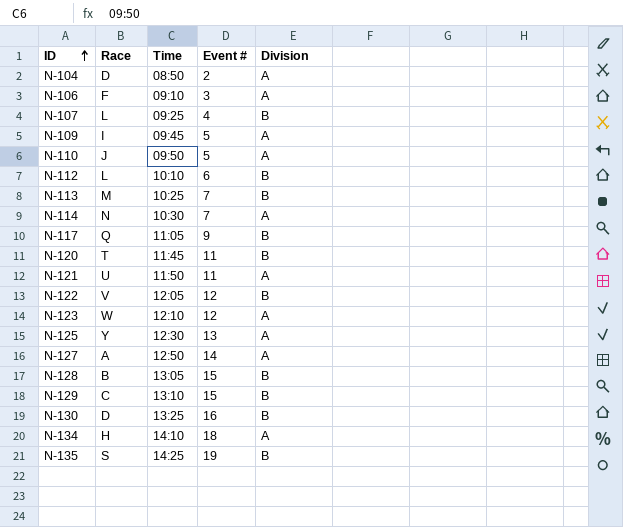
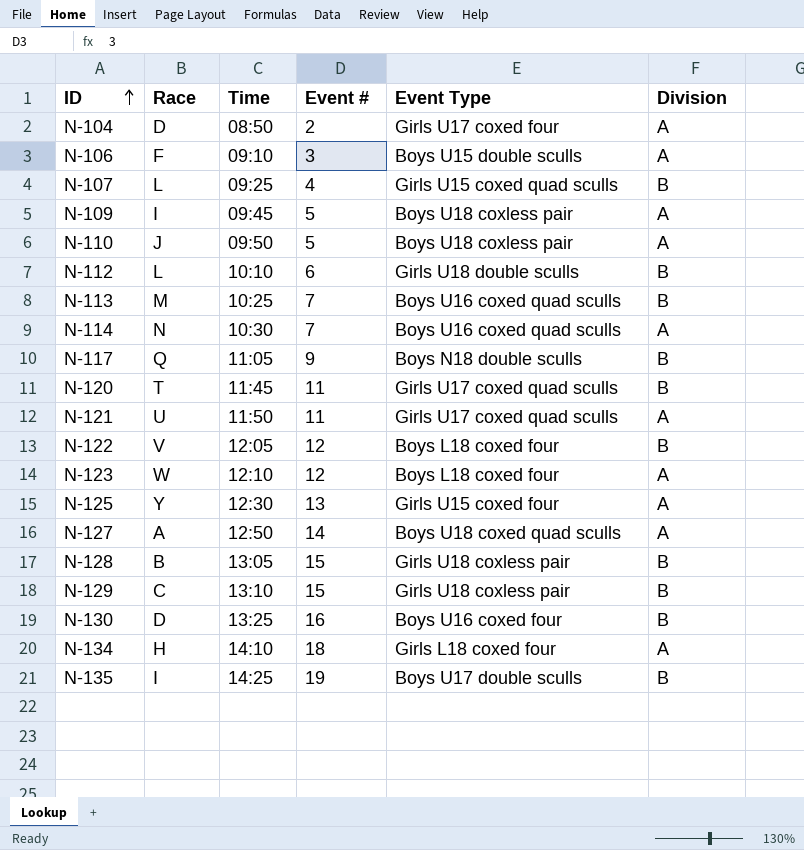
column Event Type | position: none -> 5
N-135 | Race: S -> I

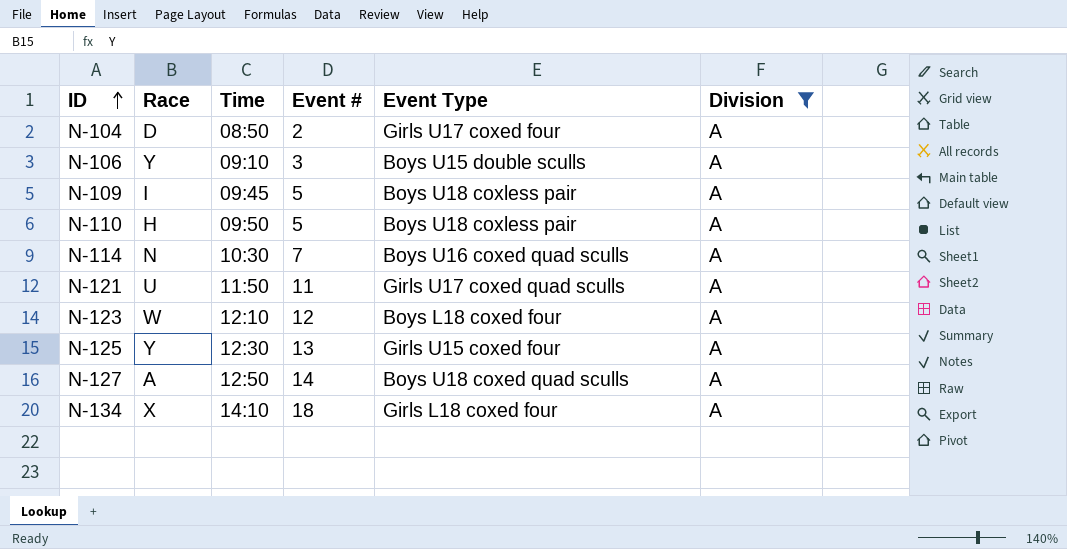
filter: none -> Division = A
N-106 | Race: F -> Y
N-110 | Race: J -> H
N-134 | Race: H -> X

